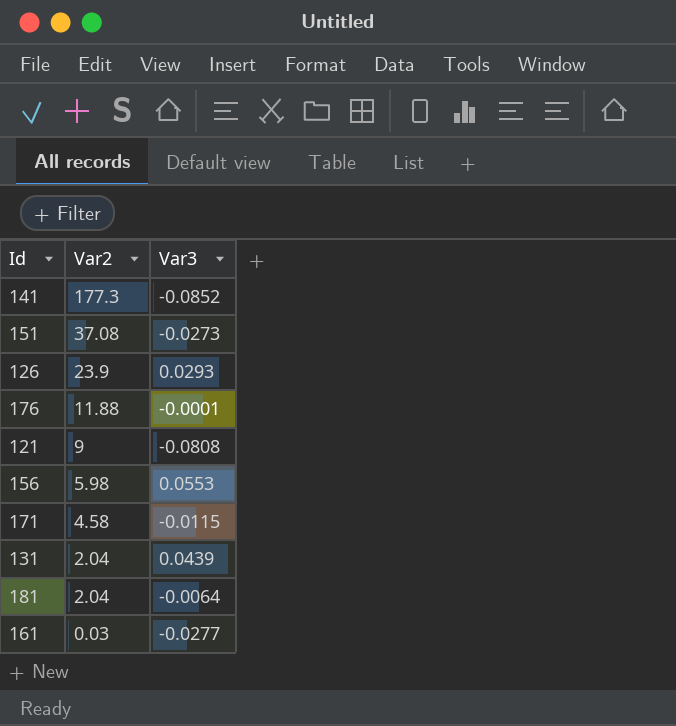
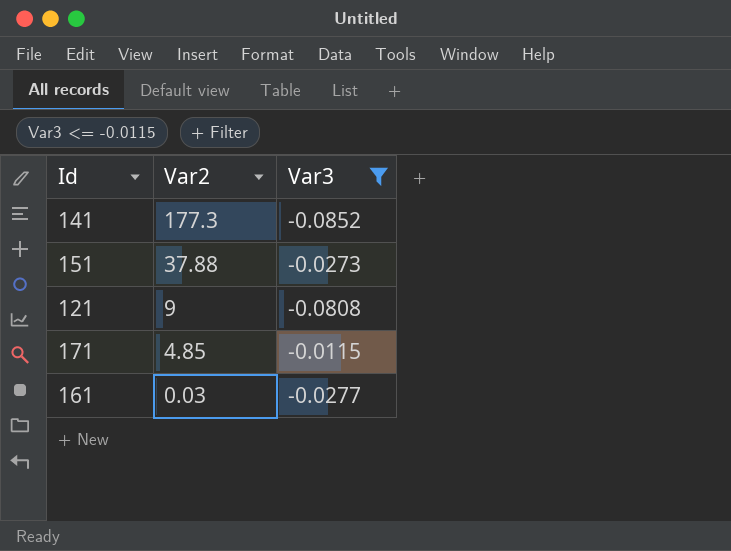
filter: none -> Var3 <= -0.0115
151 | Var2: 37.08 -> 37.88
171 | Var2: 4.58 -> 4.85

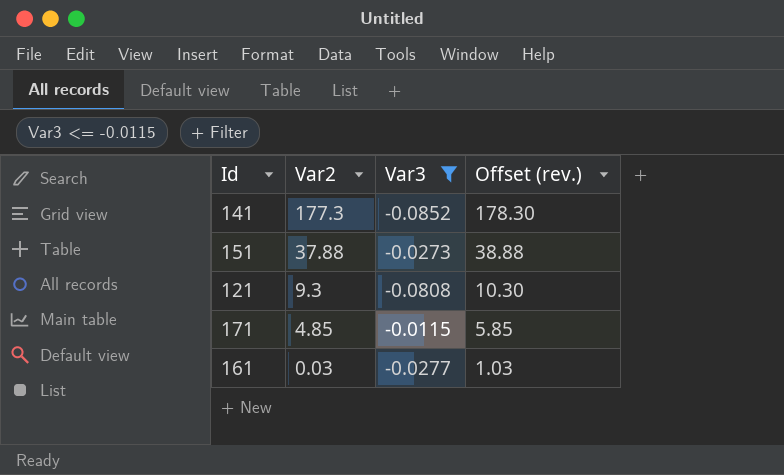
column Offset (rev.) | formula: none -> [Var2] + 1
121 | Var2: 9 -> 9.3

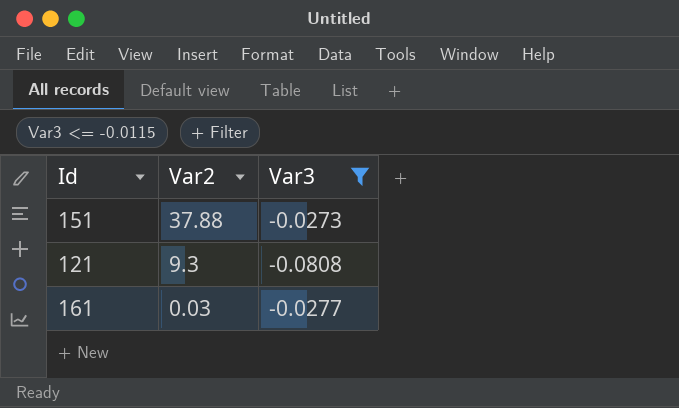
column Offset (rev.) | formula: [Var2] + 1 -> none
row 141: 177.3 | -0.0852 | 178.30 -> none
row 171: 4.85 | -0.0115 | 5.85 -> none

